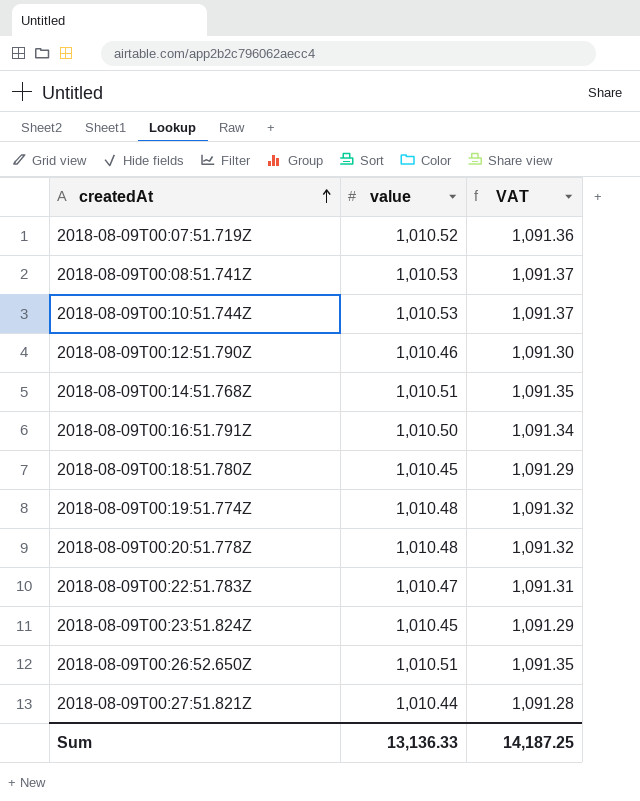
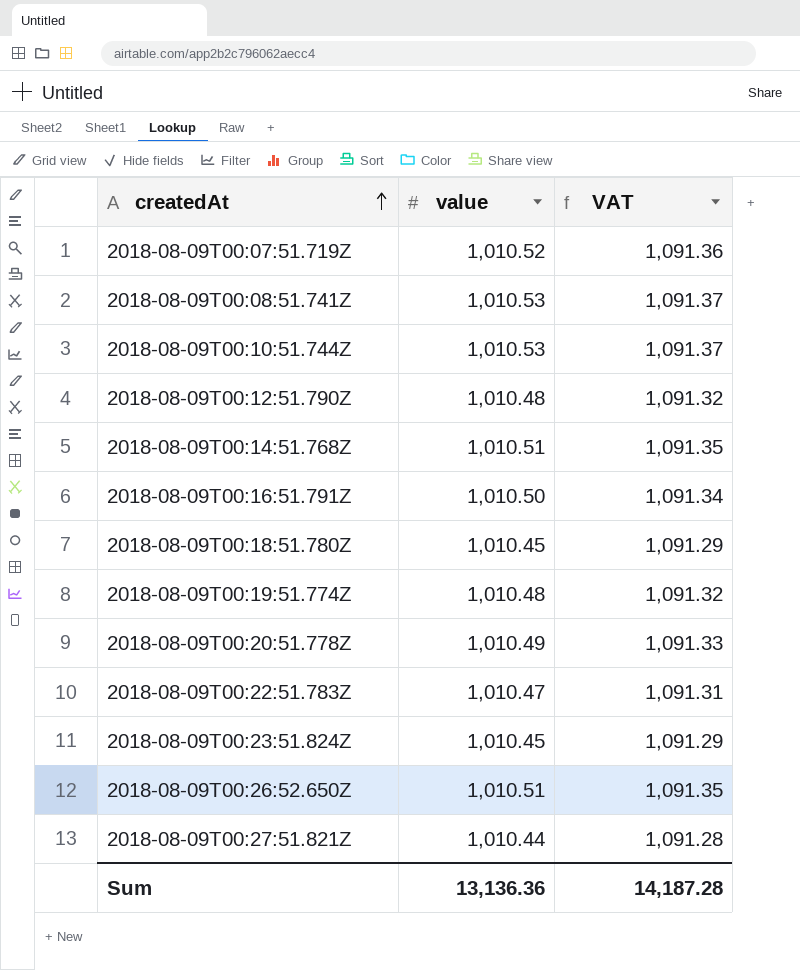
2018-08-09T00:12:51.790Z | value: 1,010.46 -> 1,010.48
2018-08-09T00:12:51.790Z | VAT: 1,091.30 -> 1,091.32
2018-08-09T00:20:51.778Z | value: 1,010.48 -> 1,010.49
2018-08-09T00:20:51.778Z | VAT: 1,091.32 -> 1,091.33
Sum | value: 13,136.33 -> 13,136.36
Sum | VAT: 14,187.25 -> 14,187.28

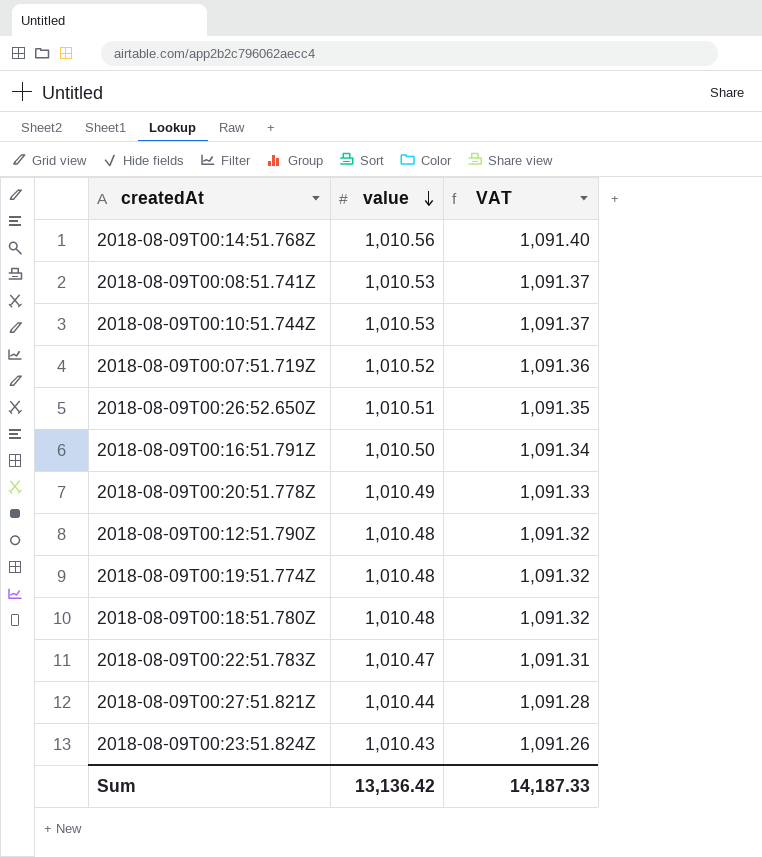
row order: createdAt ascending -> value descending
2018-08-09T00:14:51.768Z | value: 1,010.51 -> 1,010.56
2018-08-09T00:14:51.768Z | VAT: 1,091.35 -> 1,091.40
2018-08-09T00:18:51.780Z | value: 1,010.45 -> 1,010.48
2018-08-09T00:18:51.780Z | VAT: 1,091.29 -> 1,091.32
2018-08-09T00:23:51.824Z | value: 1,010.45 -> 1,010.43
2018-08-09T00:23:51.824Z | VAT: 1,091.29 -> 1,091.26
Sum | value: 13,136.36 -> 13,136.42
Sum | VAT: 14,187.28 -> 14,187.33

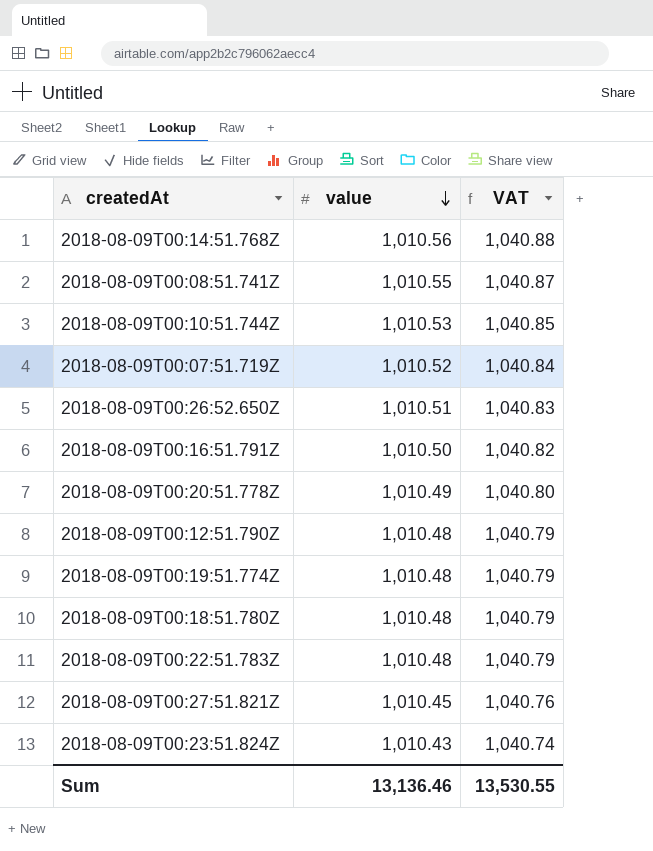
column VAT | formula: [value] * 1.08 -> [value] * 1.03
2018-08-09T00:08:51.741Z | value: 1,010.53 -> 1,010.55
2018-08-09T00:22:51.783Z | value: 1,010.47 -> 1,010.48
2018-08-09T00:27:51.821Z | value: 1,010.44 -> 1,010.45
Sum | value: 13,136.42 -> 13,136.46
Sum | VAT: 14,187.33 -> 13,530.55

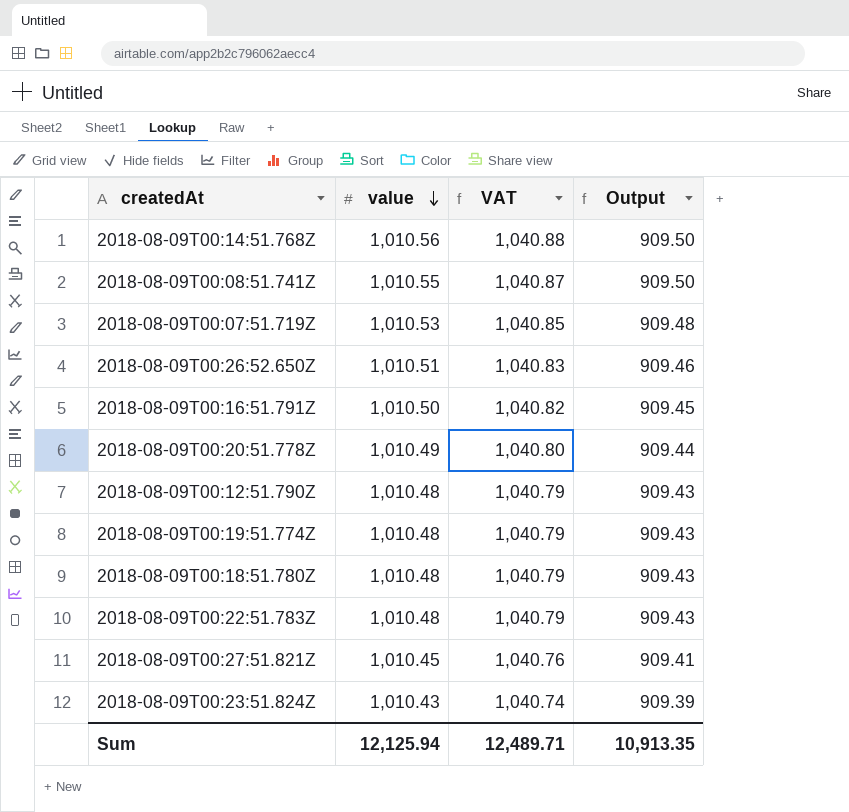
column Output | formula: none -> [value] * 0.9
row 2018-08-09T00:10:51.744Z: 1,010.53 | 1,040.85 -> none
2018-08-09T00:07:51.719Z | value: 1,010.52 -> 1,010.53
2018-08-09T00:07:51.719Z | VAT: 1,040.84 -> 1,040.85
Sum | value: 13,136.46 -> 12,125.94
Sum | VAT: 13,530.55 -> 12,489.71

